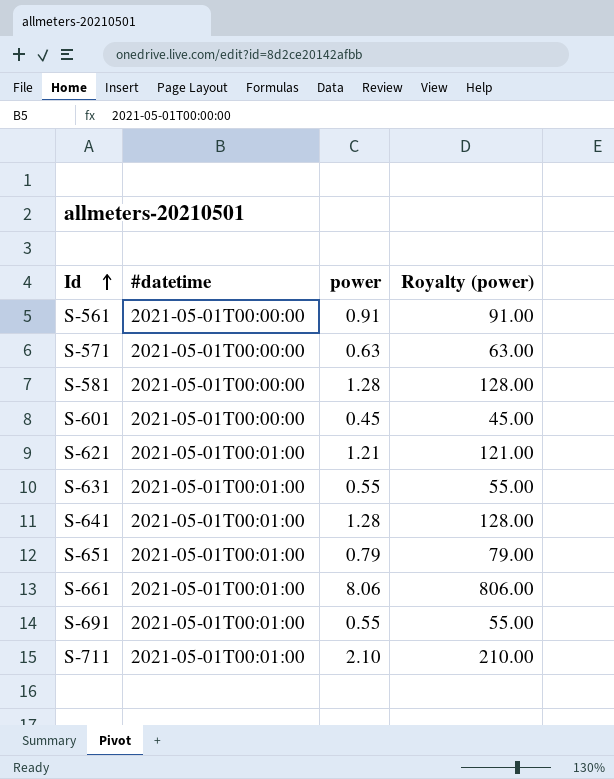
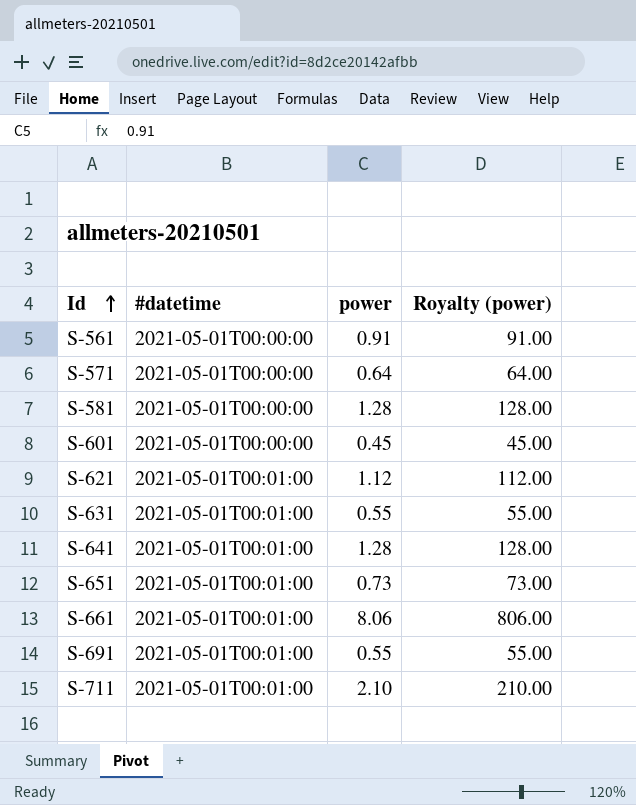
S-571 | power: 0.63 -> 0.64
S-571 | Royalty (power): 63.00 -> 64.00
S-621 | power: 1.21 -> 1.12
S-621 | Royalty (power): 121.00 -> 112.00
S-651 | power: 0.79 -> 0.73
S-651 | Royalty (power): 79.00 -> 73.00

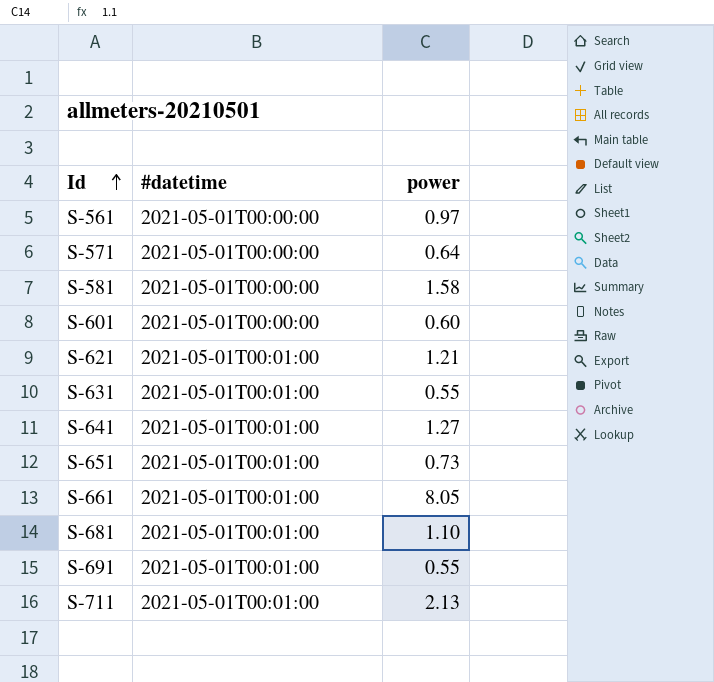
column Royalty (power) | formula: [power] * 100 -> none
S-561 | power: 0.91 -> 0.97
S-581 | power: 1.28 -> 1.58
S-601 | power: 0.45 -> 0.60
S-621 | power: 1.12 -> 1.21
S-641 | power: 1.28 -> 1.27
S-661 | power: 8.06 -> 8.05
row S-681: none -> 2021-05-01T00:01:00 | 1.10
S-711 | power: 2.10 -> 2.13

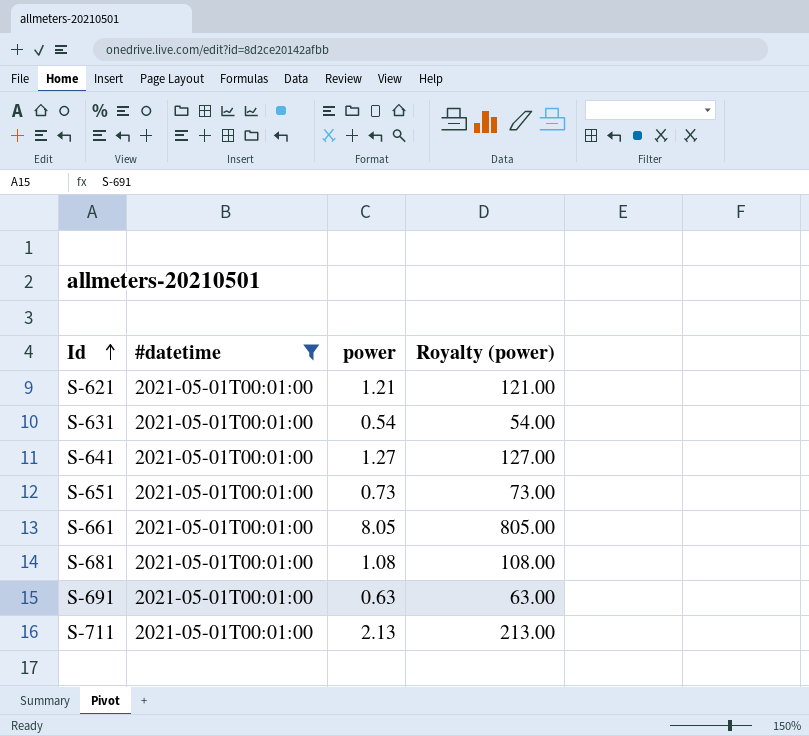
filter: none -> #datetime = 2021-05-01T00:01:00
column Royalty (power) | formula: none -> [power] * 100
S-631 | power: 0.55 -> 0.54
S-681 | power: 1.10 -> 1.08
S-691 | power: 0.55 -> 0.63

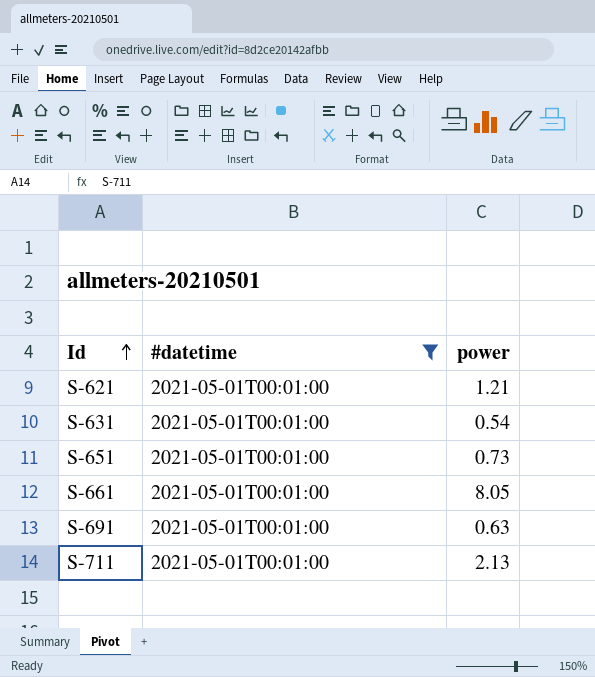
column Royalty (power) | formula: [power] * 100 -> none
row S-641: 2021-05-01T00:01:00 | 1.27 | 127.00 -> none
row S-681: 2021-05-01T00:01:00 | 1.08 | 108.00 -> none

